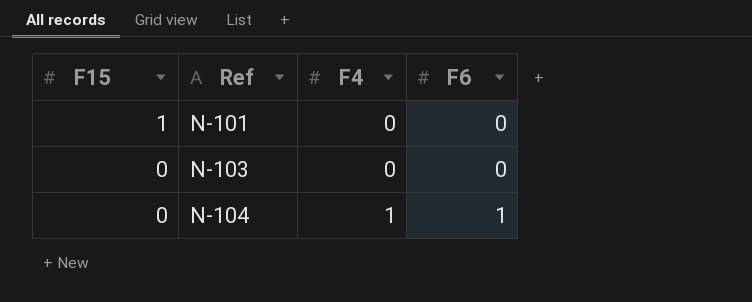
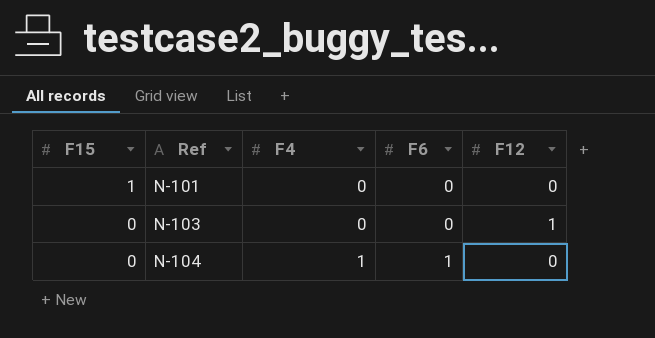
column F12 | position: none -> 5

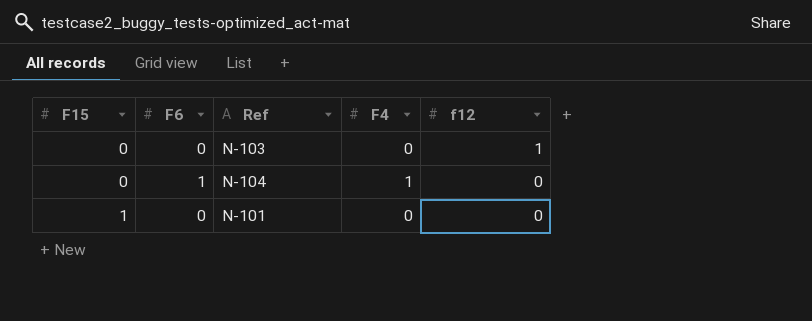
row order: F15 descending -> F15 ascending
column F6 | position: 4 -> 2
column name: F12 -> f12

